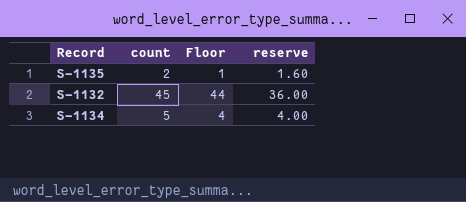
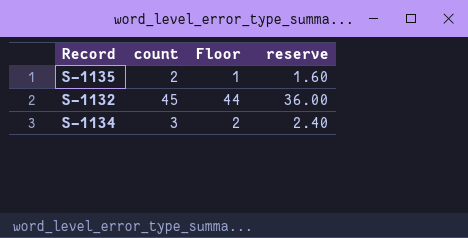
S-1134 | count: 5 -> 3
S-1134 | Floor: 4 -> 2
S-1134 | reserve: 4.00 -> 2.40

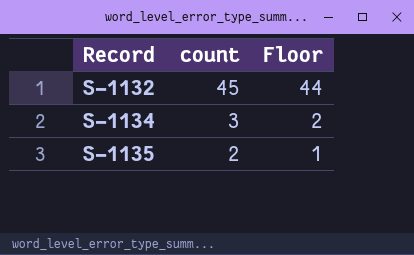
row order: none -> Record ascending
column reserve | formula: [count] * 0.8 -> none

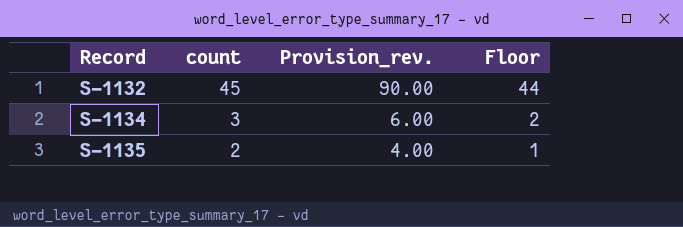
column Provision_rev. | formula: none -> [count] * 2

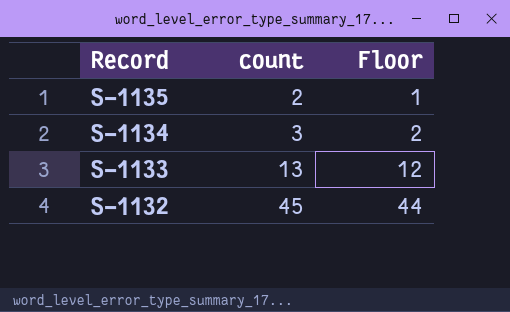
row order: Record ascending -> Record descending
column Provision_rev. | formula: [count] * 2 -> none
row S-1133: none -> 13 | 12

